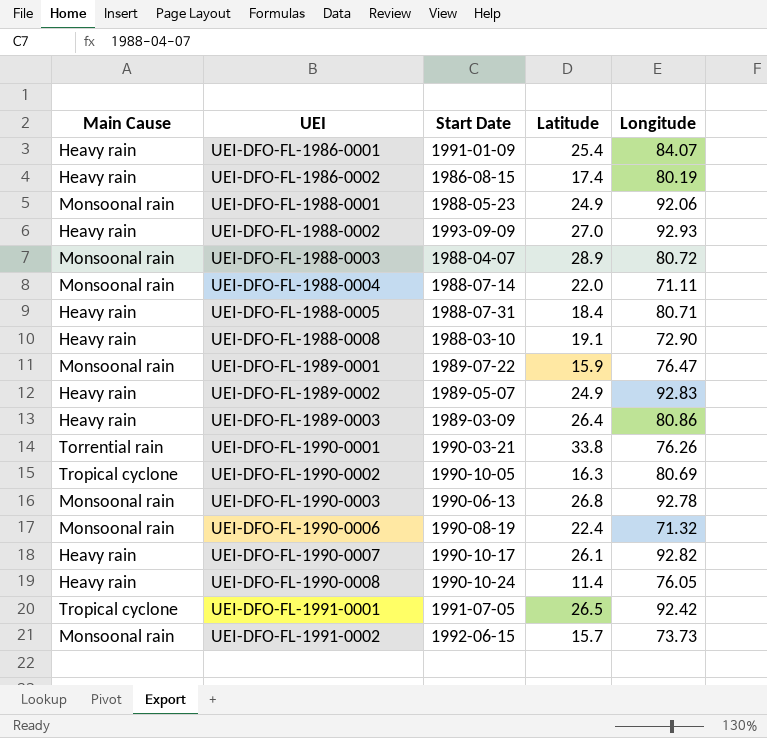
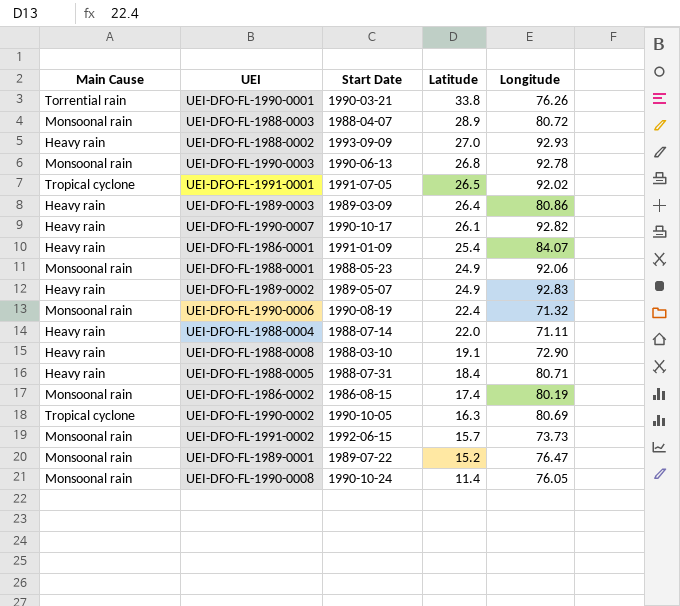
row order: UEI ascending -> Latitude descending
UEI-DFO-FL-1991-0001 | Longitude: 92.42 -> 92.02
UEI-DFO-FL-1988-0004 | Main Cause: Monsoonal rain -> Heavy rain
UEI-DFO-FL-1986-0002 | Main Cause: Heavy rain -> Monsoonal rain
UEI-DFO-FL-1989-0001 | Latitude: 15.9 -> 15.2
UEI-DFO-FL-1990-0008 | Main Cause: Heavy rain -> Monsoonal rain

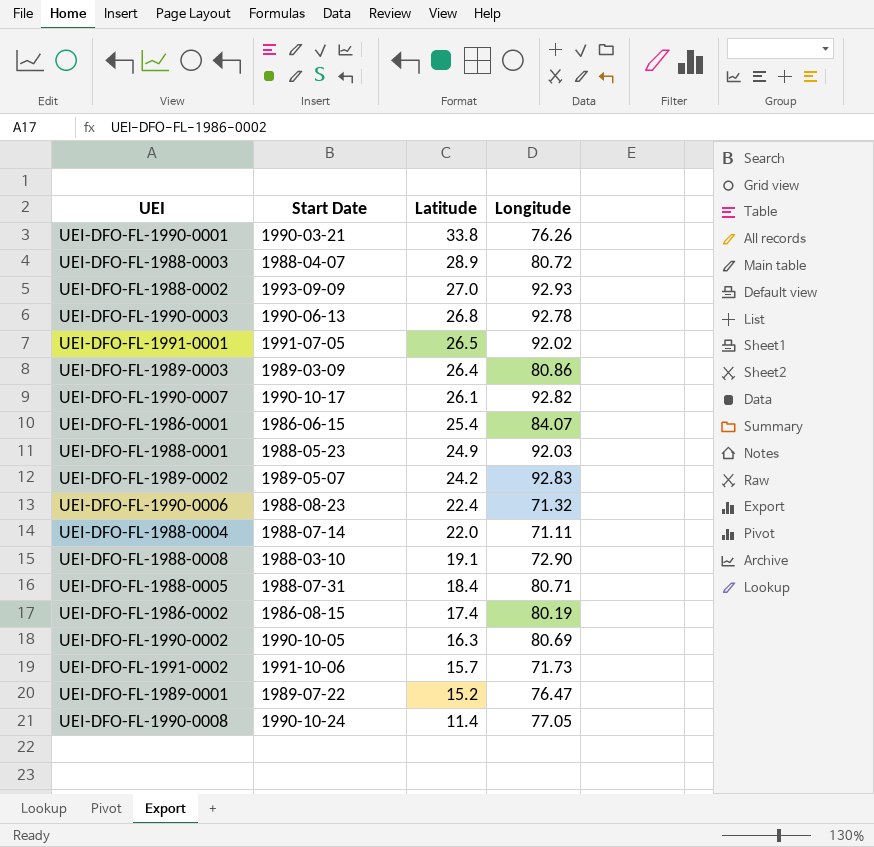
column Main Cause | position: 1 -> none
UEI-DFO-FL-1986-0001 | Start Date: 1991-01-09 -> 1986-06-15
UEI-DFO-FL-1988-0001 | Longitude: 92.06 -> 92.03
UEI-DFO-FL-1989-0002 | Latitude: 24.9 -> 24.2
UEI-DFO-FL-1990-0006 | Start Date: 1990-08-19 -> 1988-08-23
UEI-DFO-FL-1991-0002 | Start Date: 1992-06-15 -> 1991-10-06
UEI-DFO-FL-1991-0002 | Longitude: 73.73 -> 71.73
UEI-DFO-FL-1990-0008 | Longitude: 76.05 -> 77.05

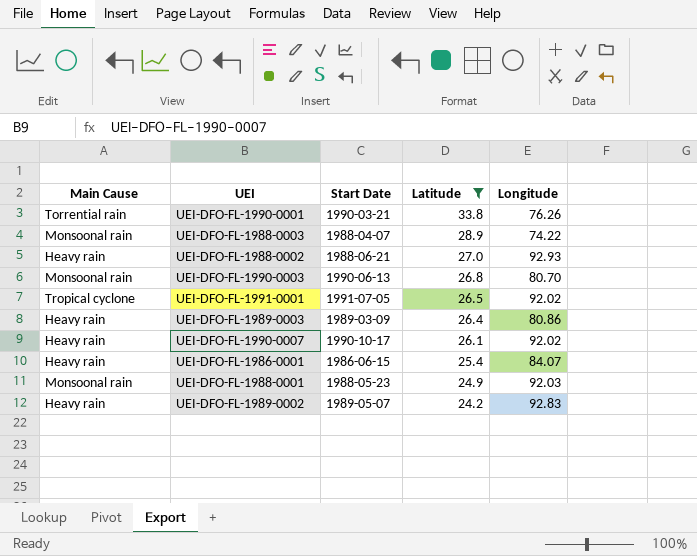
filter: none -> Latitude >= 24.2
column Main Cause | position: none -> 1
UEI-DFO-FL-1988-0003 | Longitude: 80.72 -> 74.22
UEI-DFO-FL-1988-0002 | Start Date: 1993-09-09 -> 1988-06-21
UEI-DFO-FL-1990-0003 | Longitude: 92.78 -> 80.70
UEI-DFO-FL-1990-0007 | Longitude: 92.82 -> 92.02

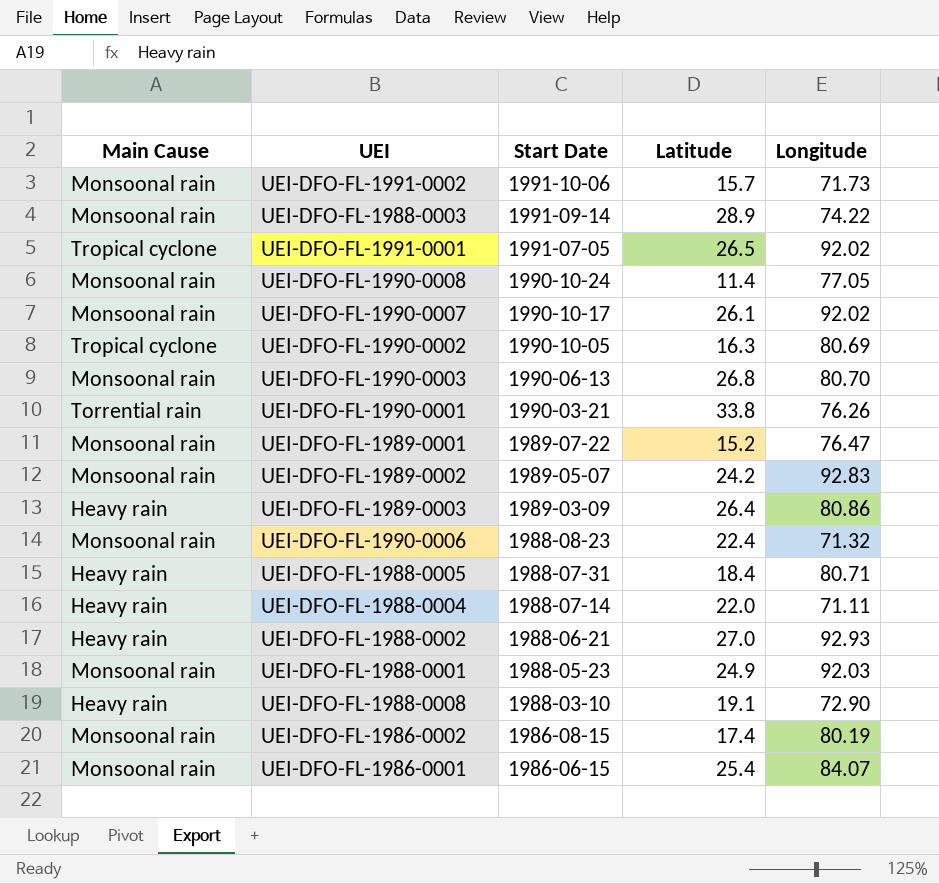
filter: Latitude >= 24.2 -> none
row order: Latitude descending -> Start Date descending
UEI-DFO-FL-1988-0003 | Start Date: 1988-04-07 -> 1991-09-14
UEI-DFO-FL-1990-0007 | Main Cause: Heavy rain -> Monsoonal rain
UEI-DFO-FL-1989-0002 | Main Cause: Heavy rain -> Monsoonal rain
UEI-DFO-FL-1986-0001 | Main Cause: Heavy rain -> Monsoonal rain

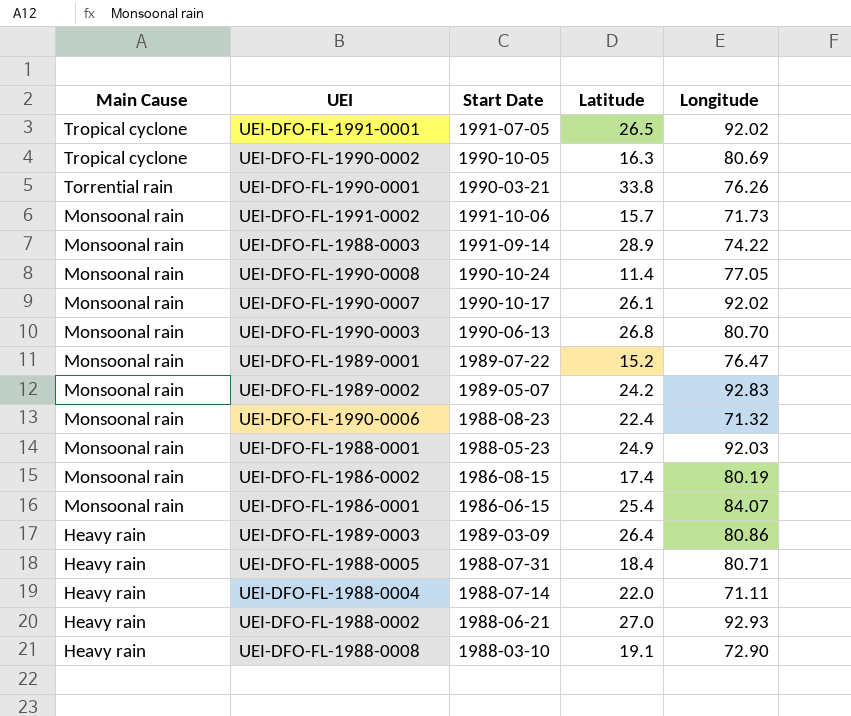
row order: Start Date descending -> Main Cause descending

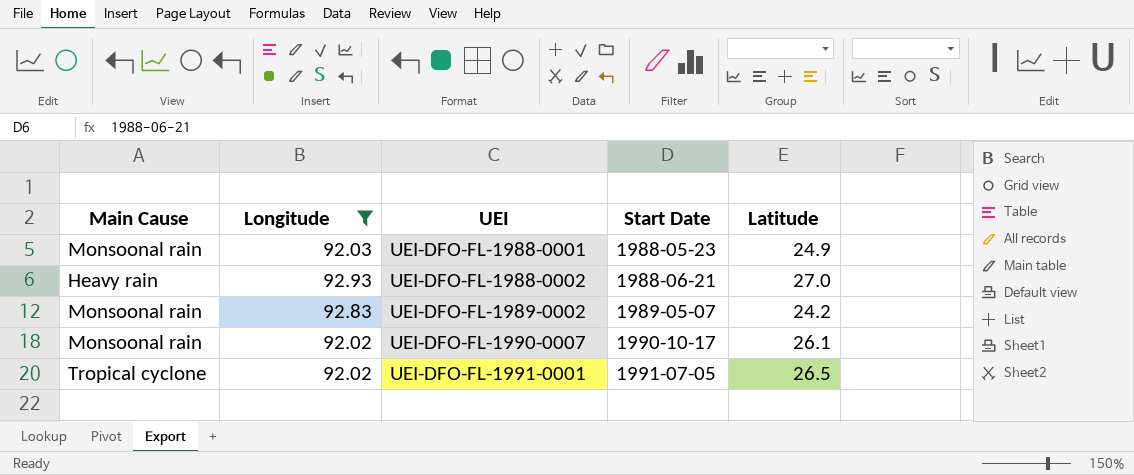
filter: none -> Longitude >= 92.02
row order: Main Cause descending -> UEI ascending
column Longitude | position: 5 -> 2

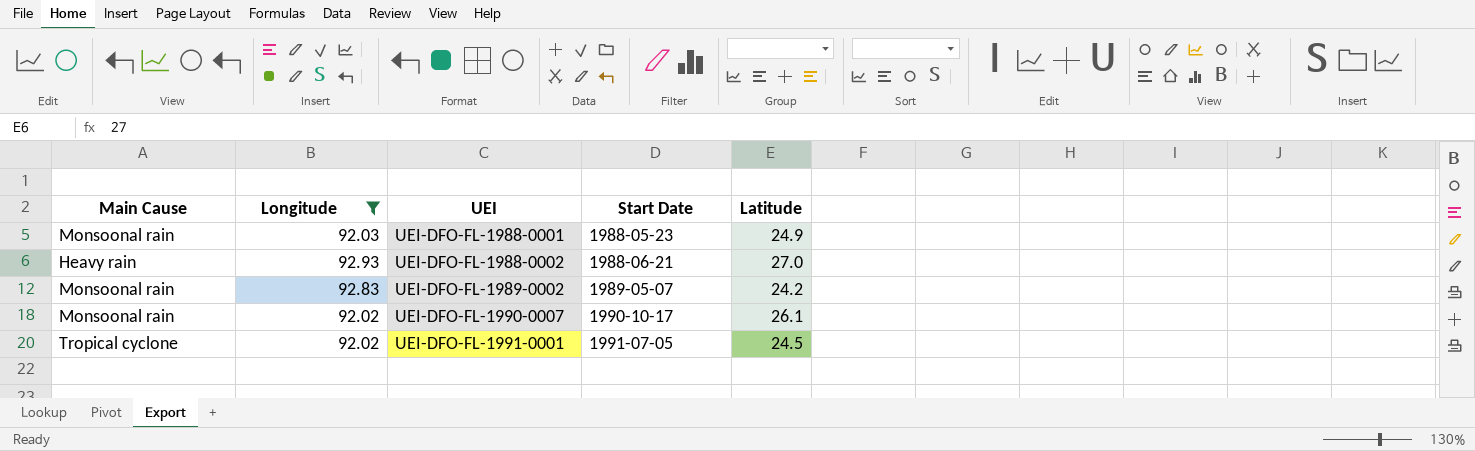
UEI-DFO-FL-1991-0001 | Latitude: 26.5 -> 24.5

